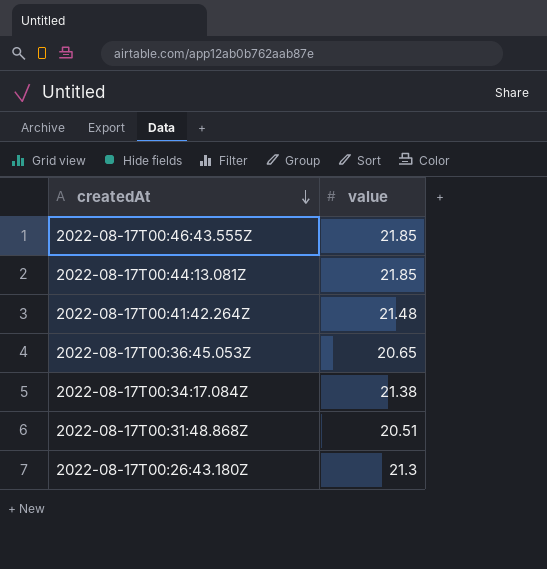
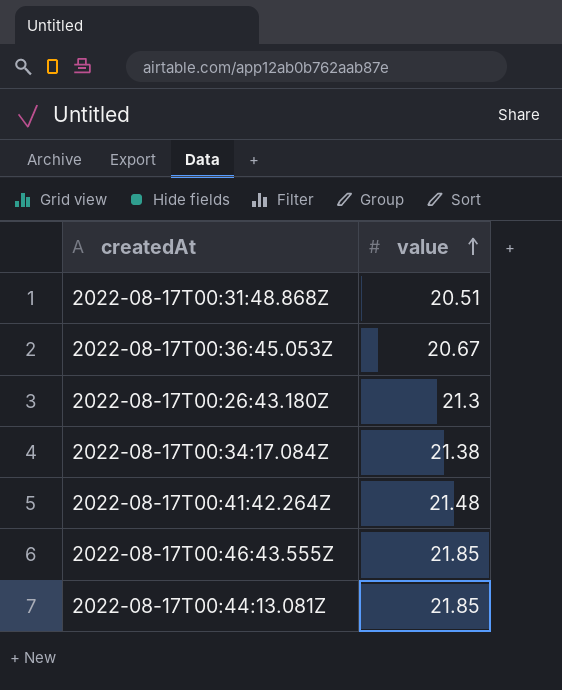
row order: createdAt descending -> value ascending
2022-08-17T00:36:45.053Z | value: 20.65 -> 20.67

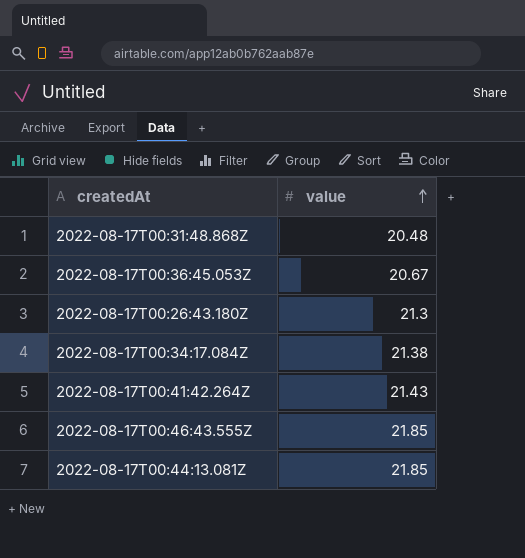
2022-08-17T00:31:48.868Z | value: 20.51 -> 20.48
2022-08-17T00:41:42.264Z | value: 21.48 -> 21.43

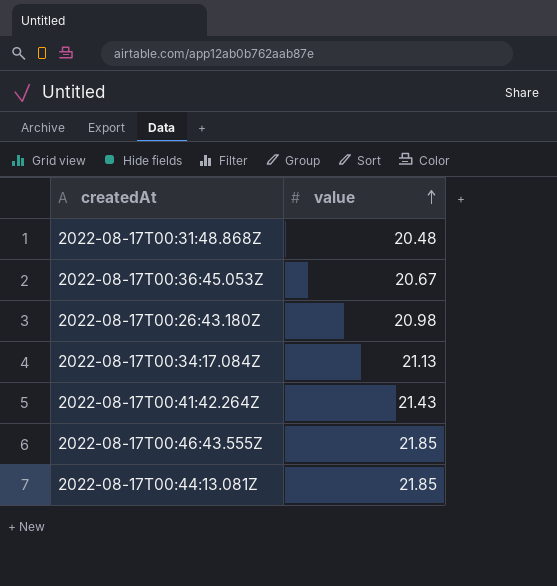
2022-08-17T00:26:43.180Z | value: 21.3 -> 20.98
2022-08-17T00:34:17.084Z | value: 21.38 -> 21.13

